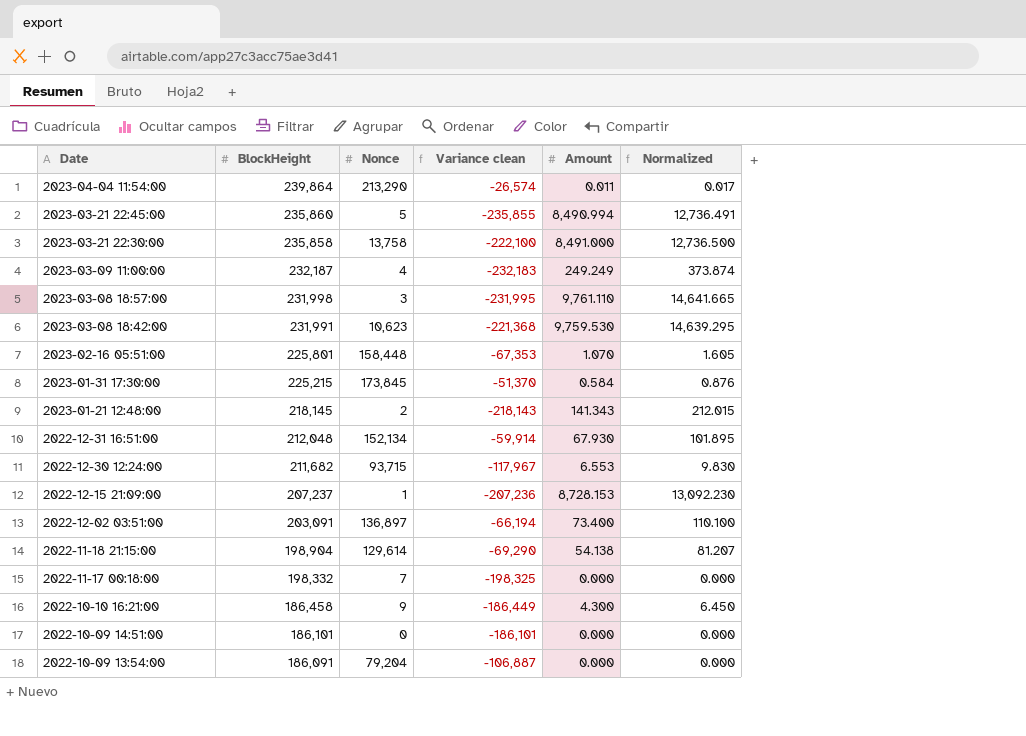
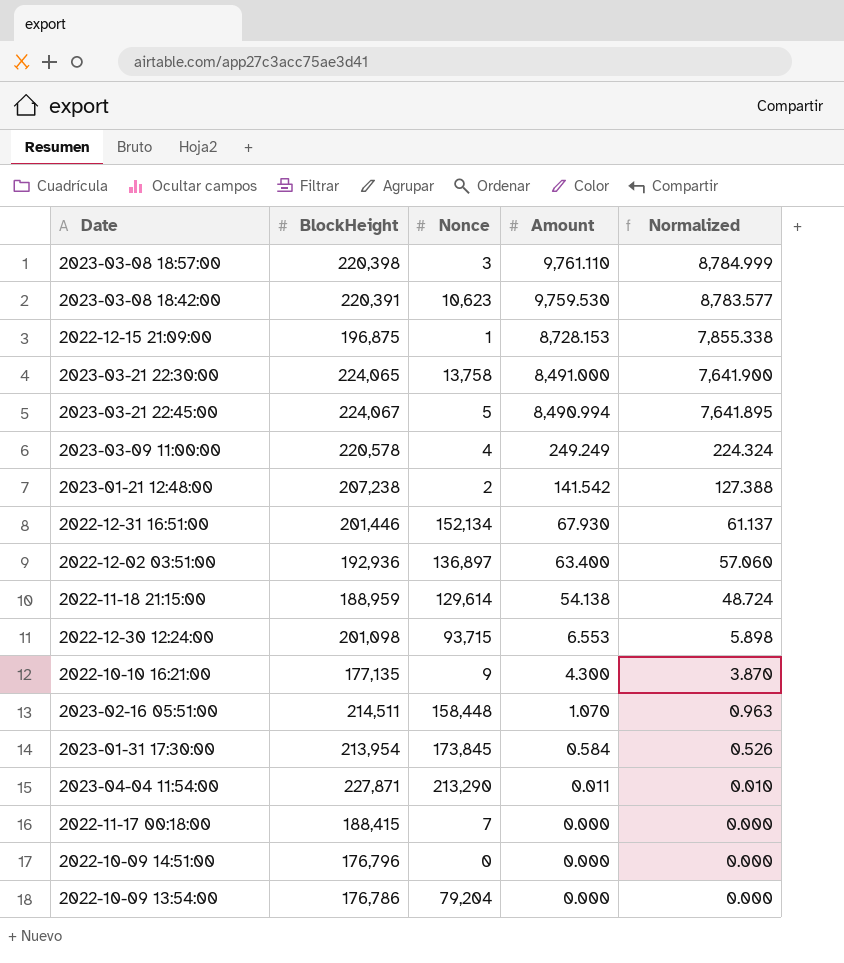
row order: Date descending -> Amount descending
column Variance clean | formula: [Nonce] - [BlockHeight] -> none
column Normalized | formula: [Amount] * 1.5 -> [Amount] * 0.9
2023-03-08 18:57:00 | BlockHeight: 231,998 -> 220,398
2023-03-08 18:42:00 | BlockHeight: 231,991 -> 220,391
2022-12-15 21:09:00 | BlockHeight: 207,237 -> 196,875
2023-03-21 22:30:00 | BlockHeight: 235,858 -> 224,065
2023-03-21 22:45:00 | BlockHeight: 235,860 -> 224,067
2023-03-09 11:00:00 | BlockHeight: 232,187 -> 220,578
2023-01-21 12:48:00 | BlockHeight: 218,145 -> 207,238
2023-01-21 12:48:00 | Amount: 141.343 -> 141.542
2022-12-31 16:51:00 | BlockHeight: 212,048 -> 201,446
2022-12-02 03:51:00 | BlockHeight: 203,091 -> 192,936
2022-12-02 03:51:00 | Amount: 73.400 -> 63.400
2022-11-18 21:15:00 | BlockHeight: 198,904 -> 188,959
2022-12-30 12:24:00 | BlockHeight: 211,682 -> 201,098
2022-10-10 16:21:00 | BlockHeight: 186,458 -> 177,135
2023-02-16 05:51:00 | BlockHeight: 225,801 -> 214,511
2023-01-31 17:30:00 | BlockHeight: 225,215 -> 213,954
2023-04-04 11:54:00 | BlockHeight: 239,864 -> 227,871
2022-11-17 00:18:00 | BlockHeight: 198,332 -> 188,415
2022-10-09 14:51:00 | BlockHeight: 186,101 -> 176,796
2022-10-09 13:54:00 | BlockHeight: 186,091 -> 176,786

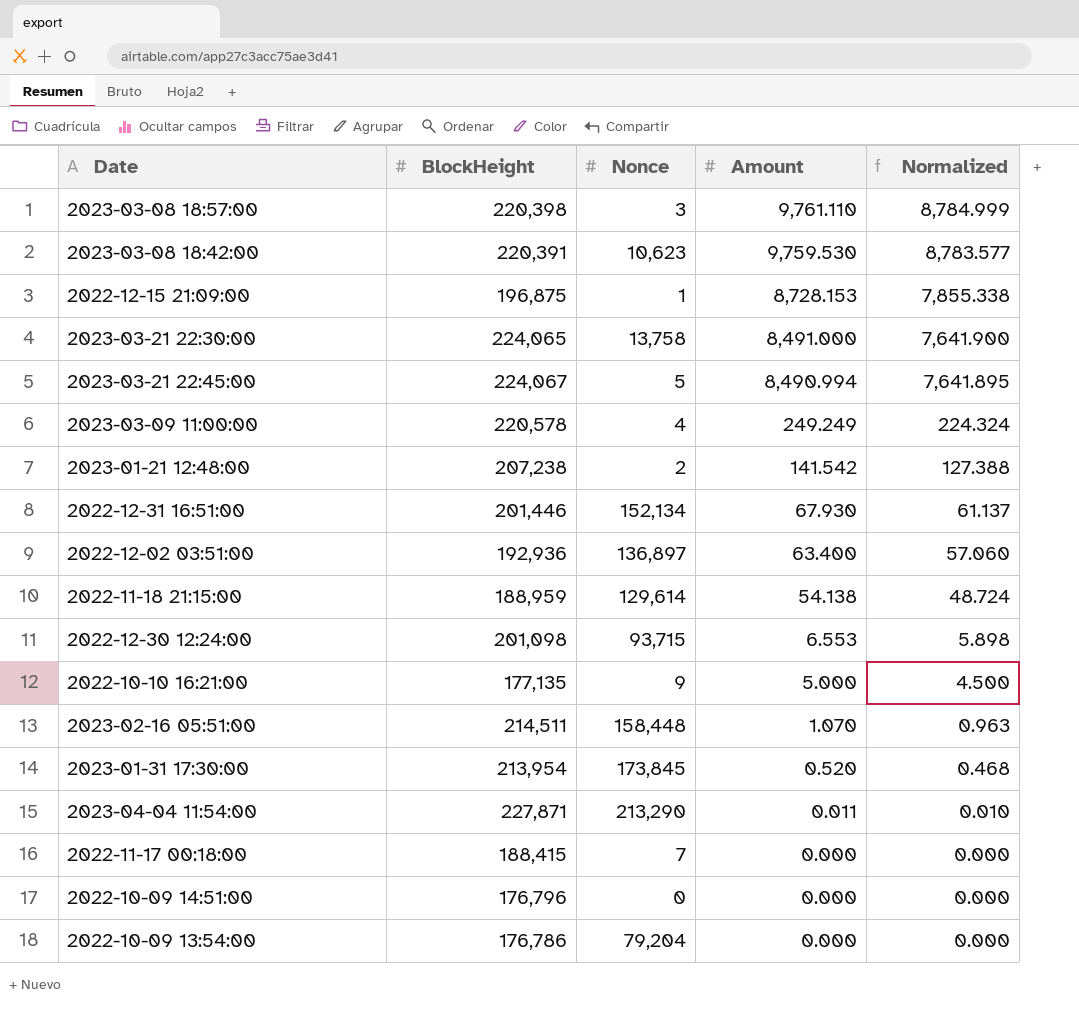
2022-10-10 16:21:00 | Amount: 4.300 -> 5.000
2022-10-10 16:21:00 | Normalized: 3.870 -> 4.500
2023-01-31 17:30:00 | Amount: 0.584 -> 0.520
2023-01-31 17:30:00 | Normalized: 0.526 -> 0.468

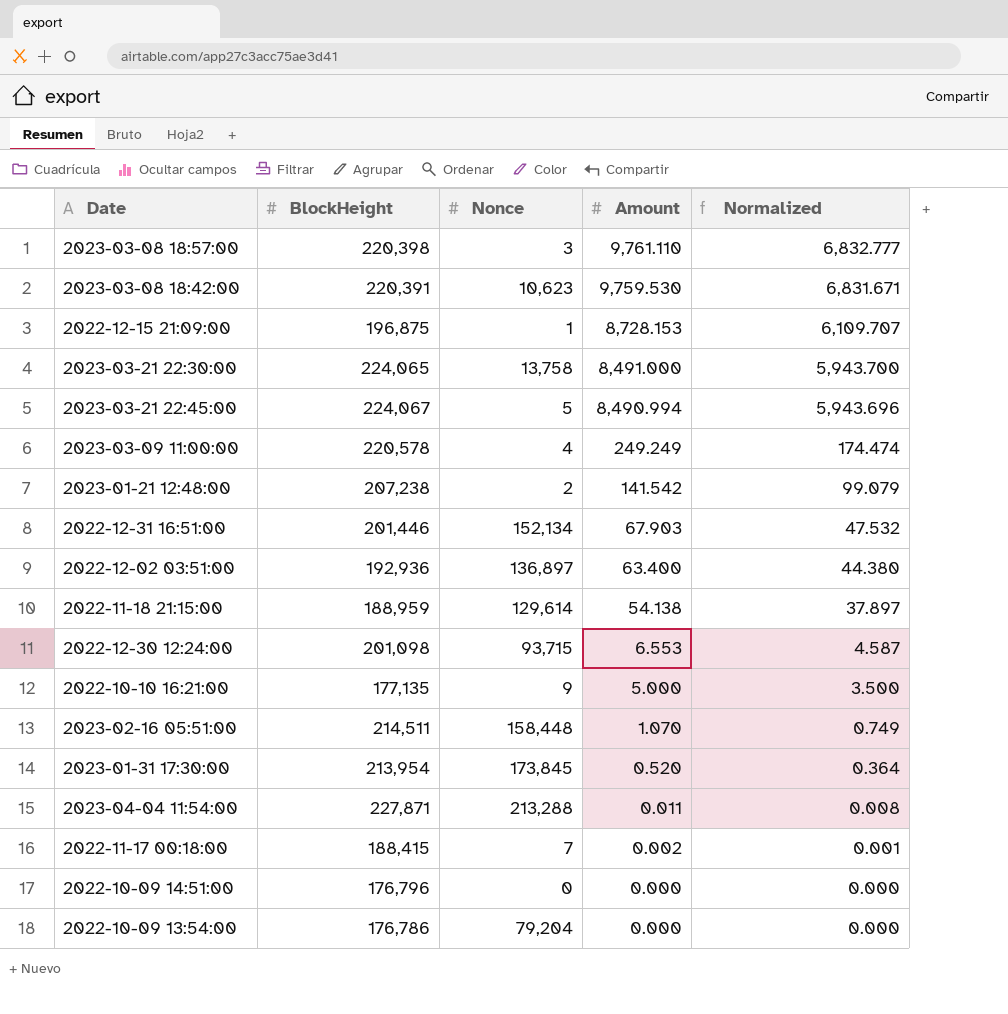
column Normalized | formula: [Amount] * 0.9 -> [Amount] * 0.7
2022-12-31 16:51:00 | Amount: 67.930 -> 67.903
2023-04-04 11:54:00 | Nonce: 213,290 -> 213,288
2022-11-17 00:18:00 | Amount: 0.000 -> 0.002

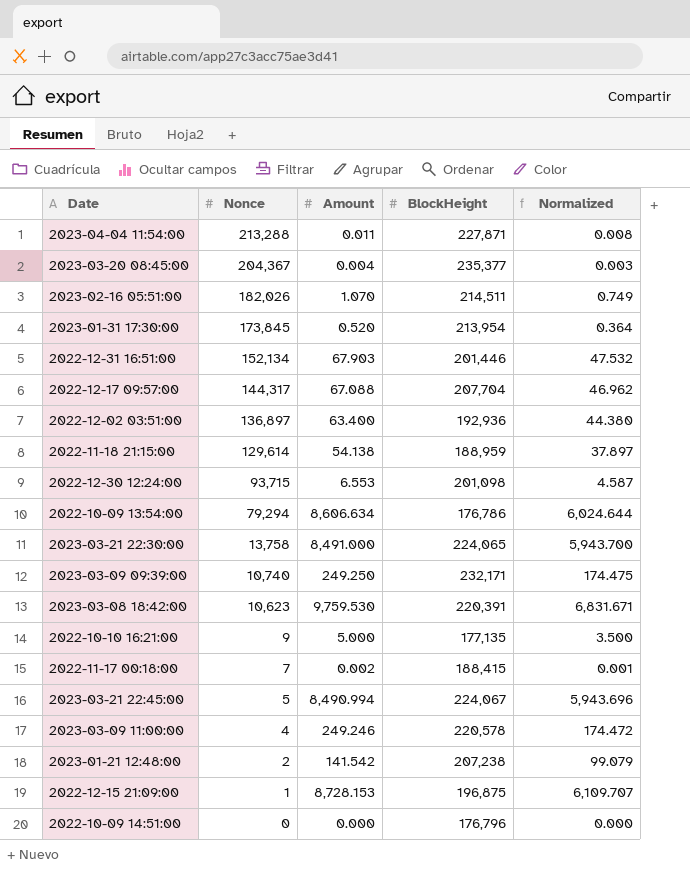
row order: Amount descending -> Nonce descending
column BlockHeight | position: 2 -> 4
row 2023-03-08 18:57:00: 220,398 | 3 | 9,761.110 | 6,832.777 -> none
row 2023-03-20 08:45:00: none -> 204,367 | 0.004 | 235,377 | 0.003
2023-02-16 05:51:00 | Nonce: 158,448 -> 182,026
row 2022-12-17 09:57:00: none -> 144,317 | 67.088 | 207,704 | 46.962
2022-10-09 13:54:00 | Nonce: 79,204 -> 79,294
2022-10-09 13:54:00 | Amount: 0.000 -> 8,606.634
2022-10-09 13:54:00 | Normalized: 0.000 -> 6,024.644
row 2023-03-09 09:39:00: none -> 10,740 | 249.250 | 232,171 | 174.475
2023-03-09 11:00:00 | Amount: 249.249 -> 249.246
2023-03-09 11:00:00 | Normalized: 174.474 -> 174.472

